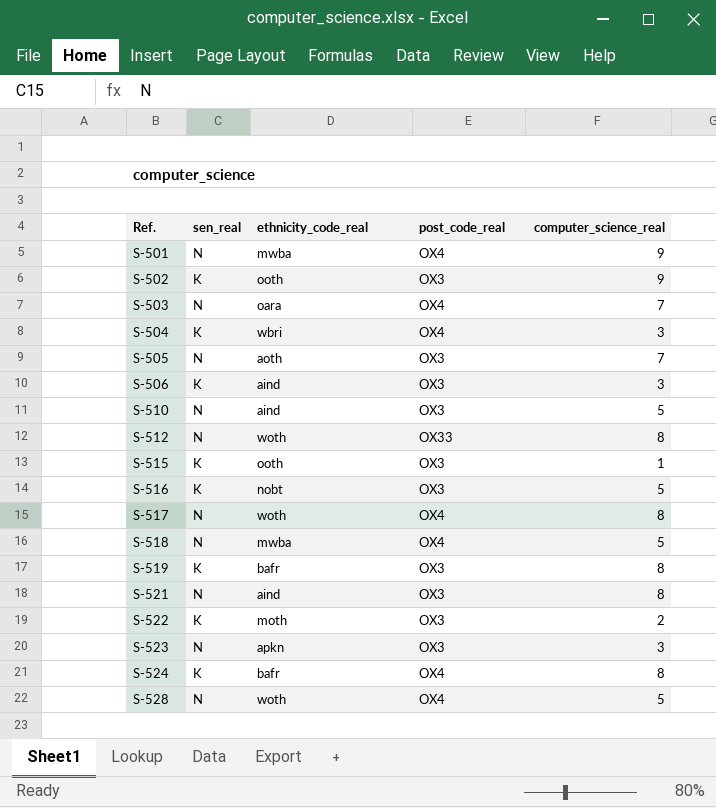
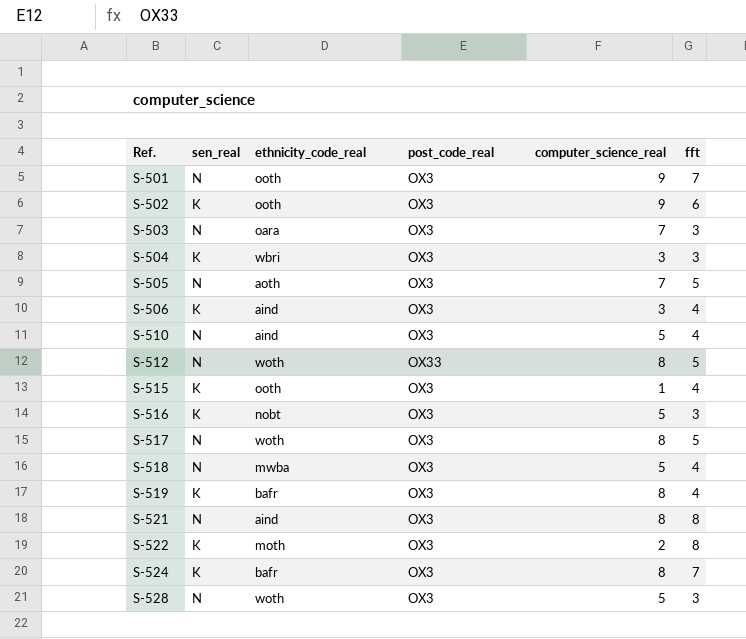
column fft | position: none -> 6
row S-523: N | apkn | OX3 | 3 -> none
S-501 | ethnicity_code_real: mwba -> ooth
S-501 | post_code_real: OX4 -> OX3
S-503 | post_code_real: OX4 -> OX3
S-504 | post_code_real: OX4 -> OX3
S-517 | post_code_real: OX4 -> OX3
S-518 | post_code_real: OX4 -> OX3
S-524 | post_code_real: OX4 -> OX3
S-528 | post_code_real: OX4 -> OX3

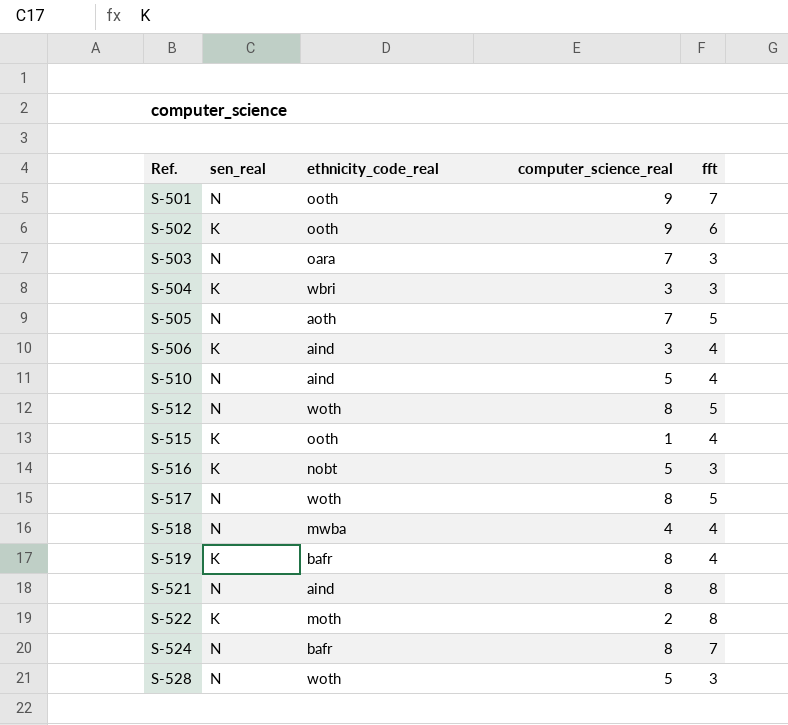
column post_code_real | position: 4 -> none
S-518 | computer_science_real: 5 -> 4
S-524 | sen_real: K -> N

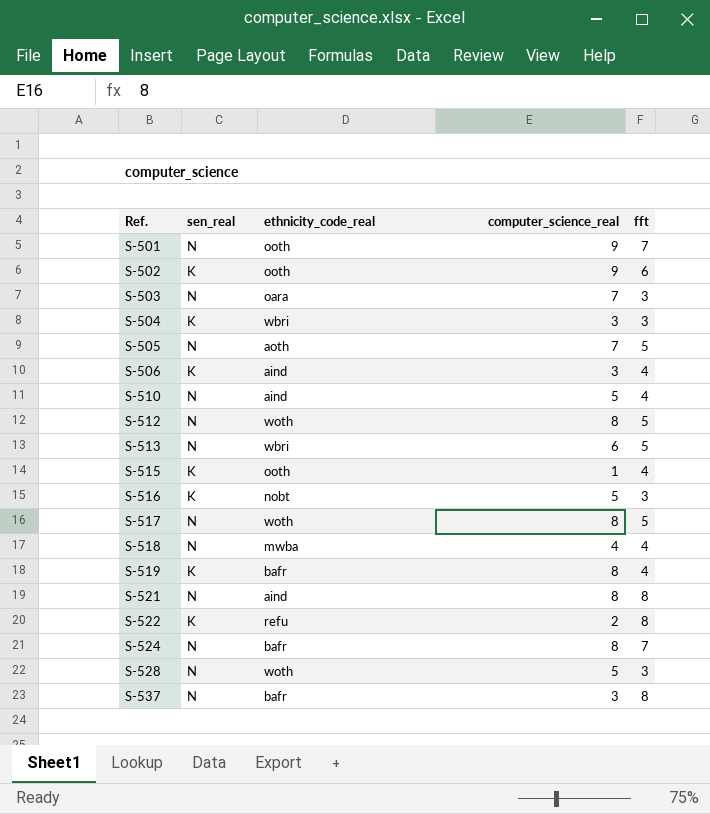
row S-513: none -> N | wbri | 6 | 5
S-522 | ethnicity_code_real: moth -> refu
row S-537: none -> N | bafr | 3 | 8

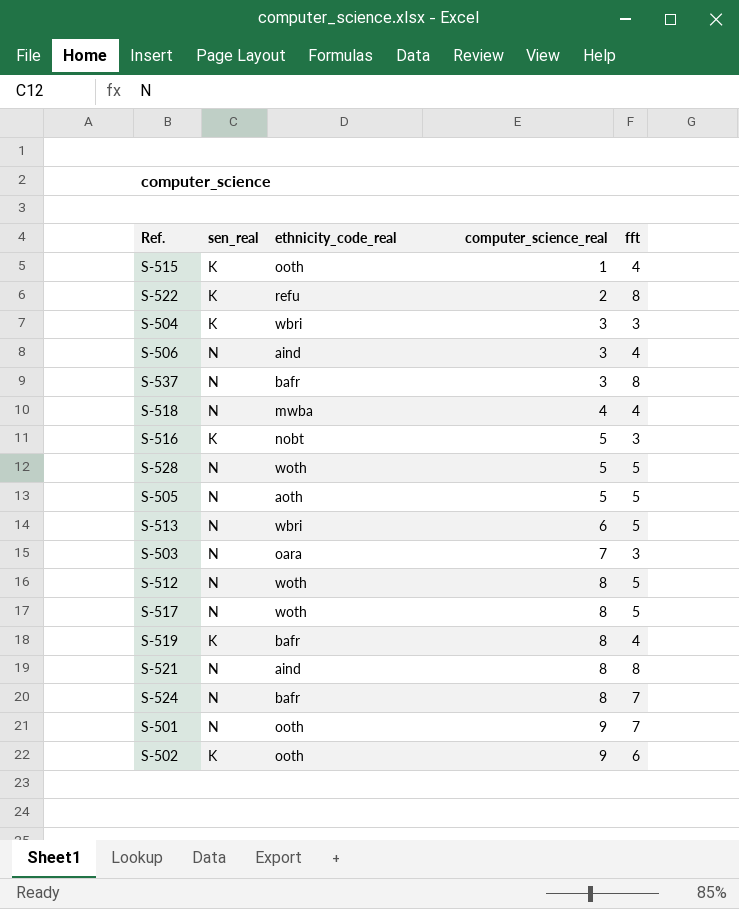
row order: Ref. ascending -> computer_science_real ascending
row S-510: N | aind | 5 | 4 -> none
S-506 | sen_real: K -> N
S-528 | fft: 3 -> 5
S-505 | computer_science_real: 7 -> 5

